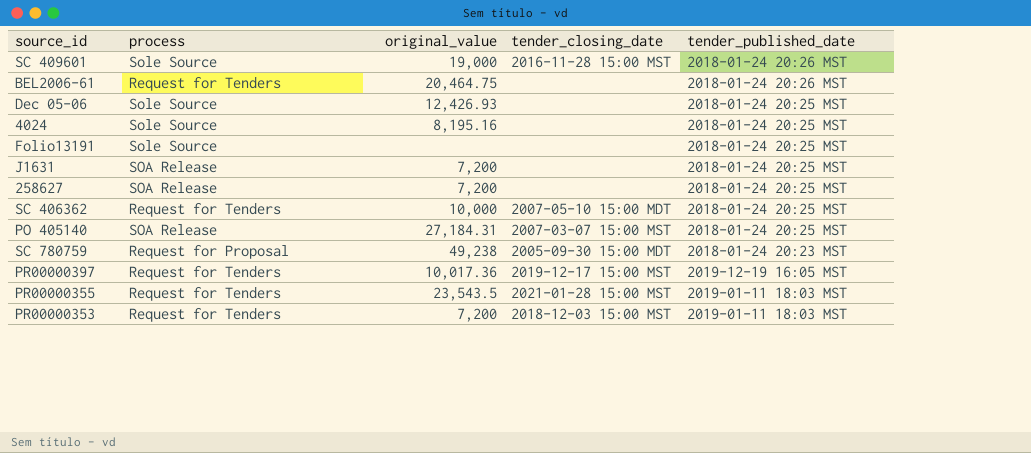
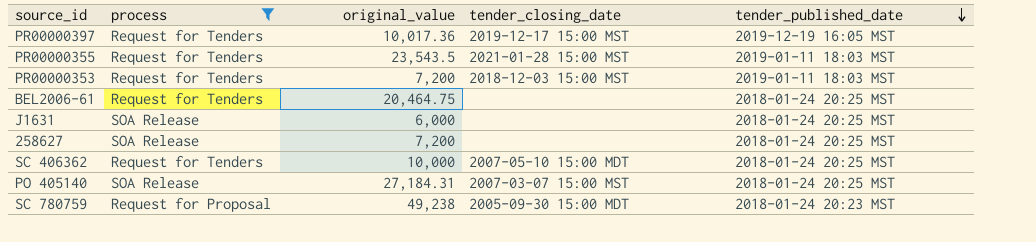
filter: none -> process != Sole Source
row order: none -> tender_published_date descending
BEL2006-61 | tender_published_date: 2018-01-24 20:26 MST -> 2018-01-24 20:25 MST
J1631 | original_value: 7,200 -> 6,000

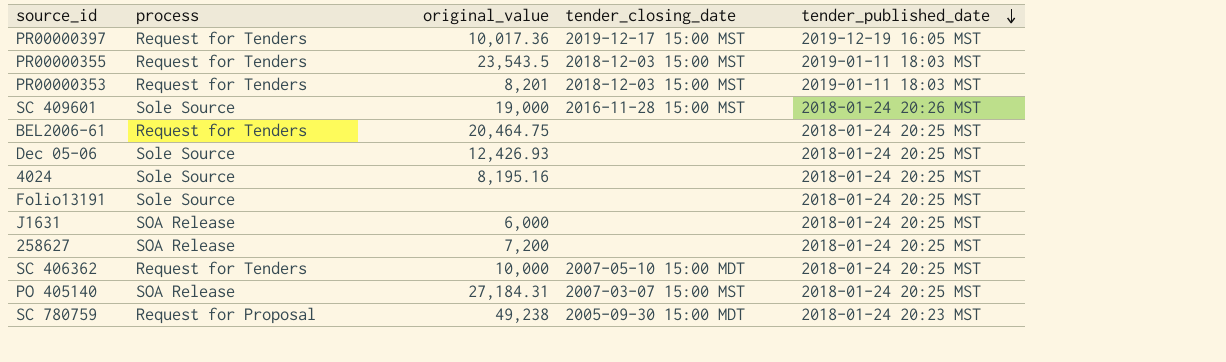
filter: process != Sole Source -> none
PR00000355 | tender_closing_date: 2021-01-28 15:00 MST -> 2018-12-03 15:00 MST
PR00000353 | original_value: 7,200 -> 8,201

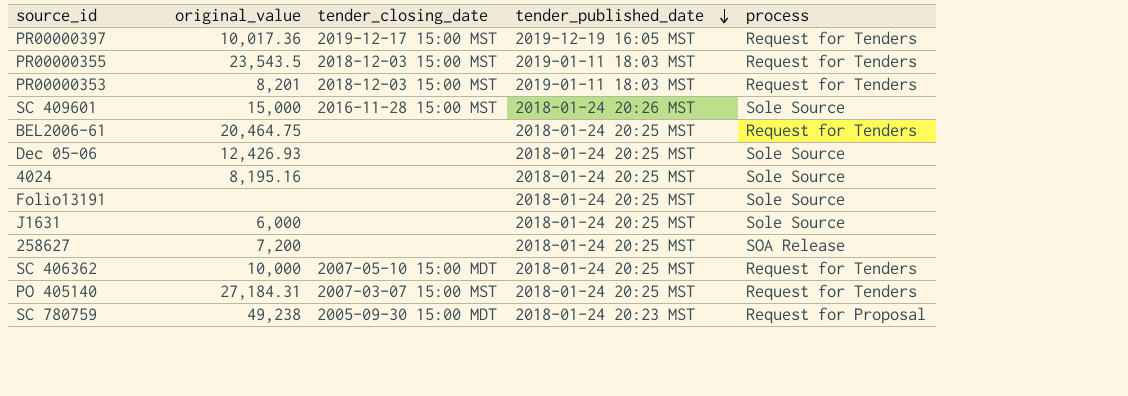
column process | position: 2 -> 5
SC 409601 | original_value: 19,000 -> 15,000
J1631 | process: SOA Release -> Sole Source
PO 405140 | process: SOA Release -> Request for Tenders

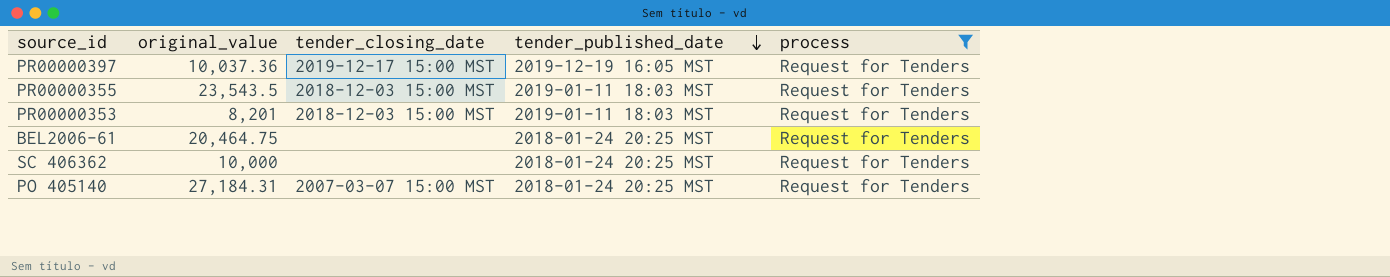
filter: none -> process = Request for Tenders
PR00000397 | original_value: 10,017.36 -> 10,037.36
SC 406362 | tender_closing_date: 2007-05-10 15:00 MDT -> none

